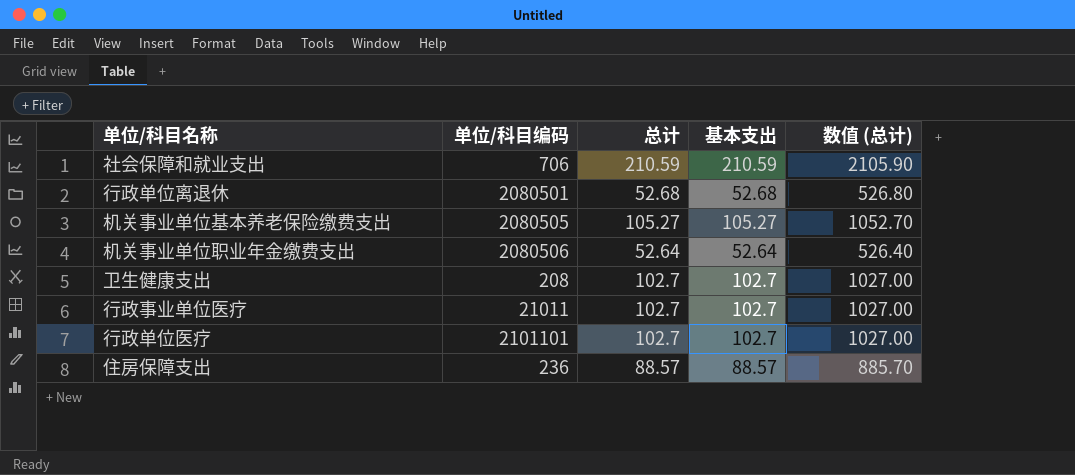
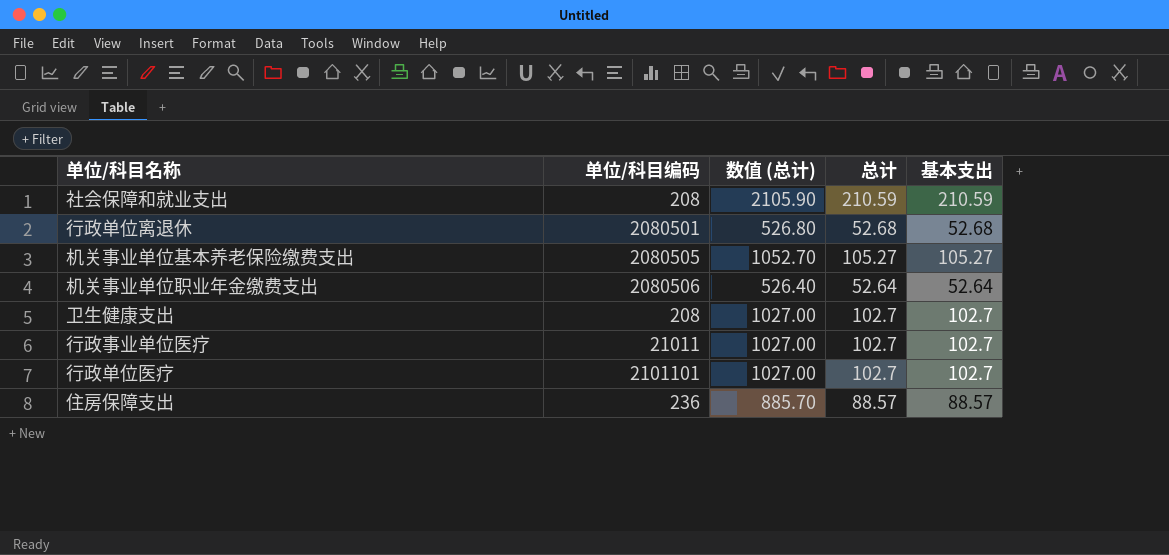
column 数值 (总计) | position: 5 -> 3
社会保障和就业支出 | 单位/科目编码: 706 -> 208

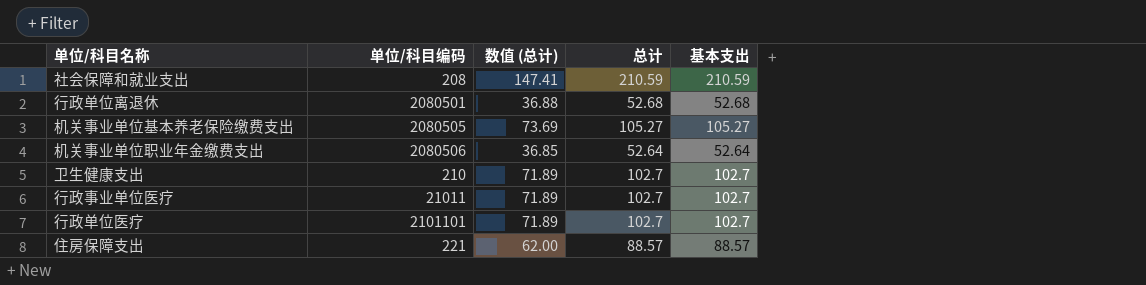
column 数值 (总计) | formula: [总计] * 10 -> [总计] * 0.7
卫生健康支出 | 单位/科目编码: 208 -> 210
住房保障支出 | 单位/科目编码: 236 -> 221

